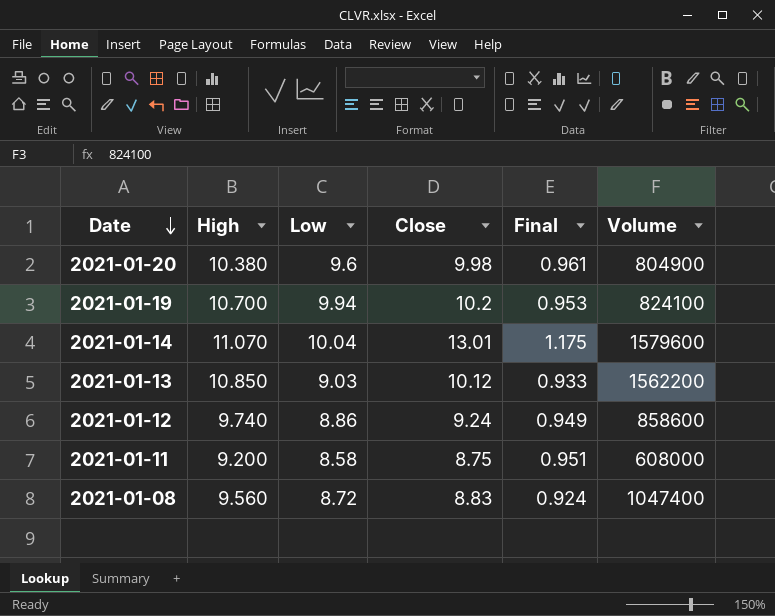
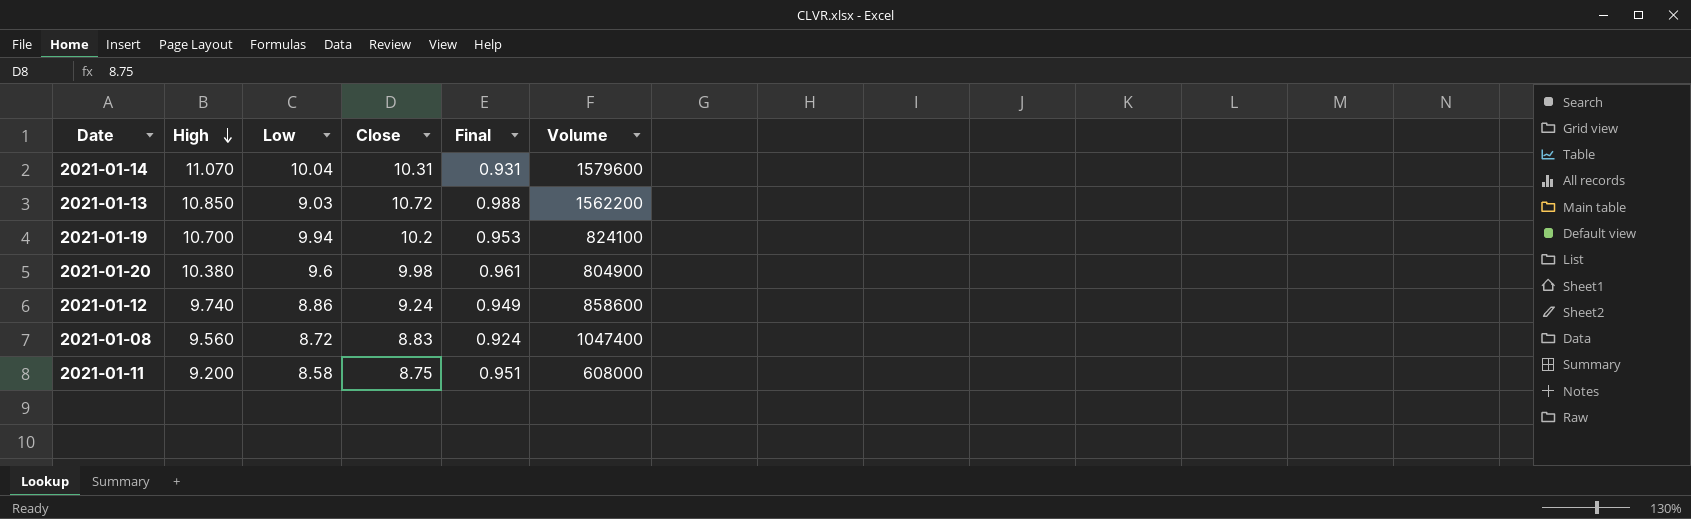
row order: Date descending -> High descending
2021-01-14 | Close: 13.01 -> 10.31
2021-01-14 | Final: 1.175 -> 0.931
2021-01-13 | Close: 10.12 -> 10.72
2021-01-13 | Final: 0.933 -> 0.988

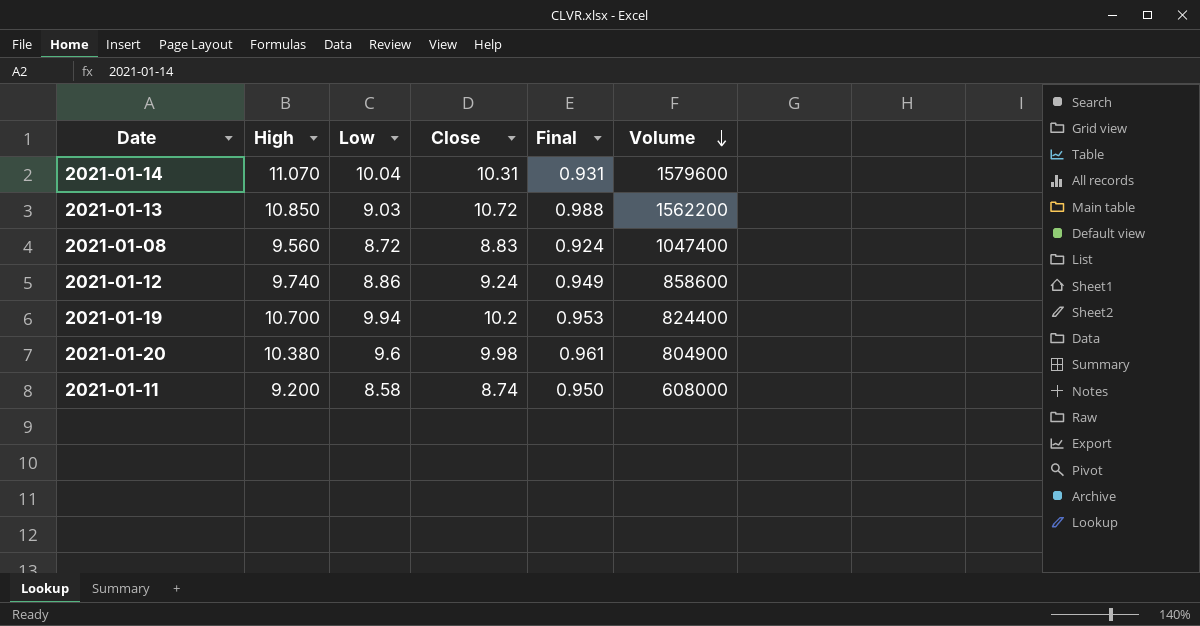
row order: High descending -> Volume descending
2021-01-19 | Volume: 824100 -> 824400
2021-01-11 | Close: 8.75 -> 8.74
2021-01-11 | Final: 0.951 -> 0.950

